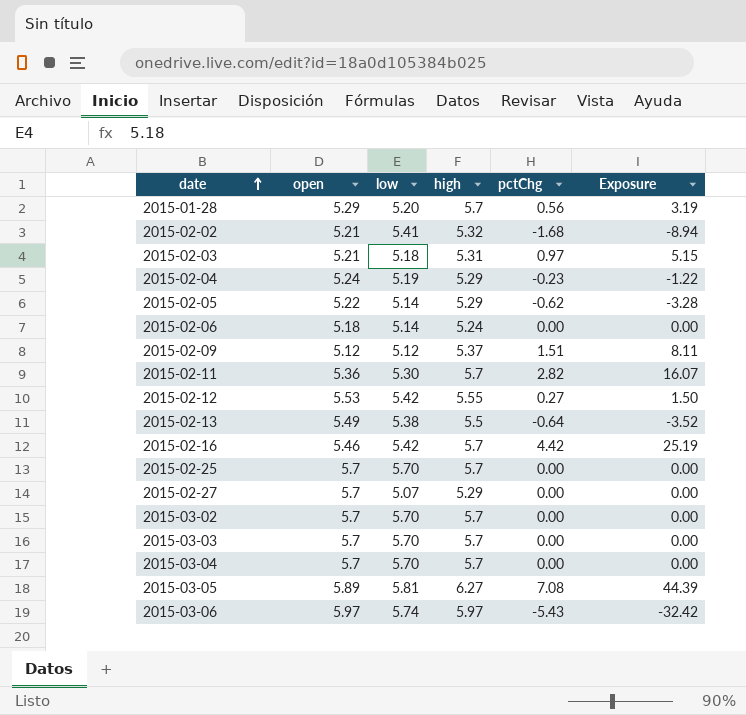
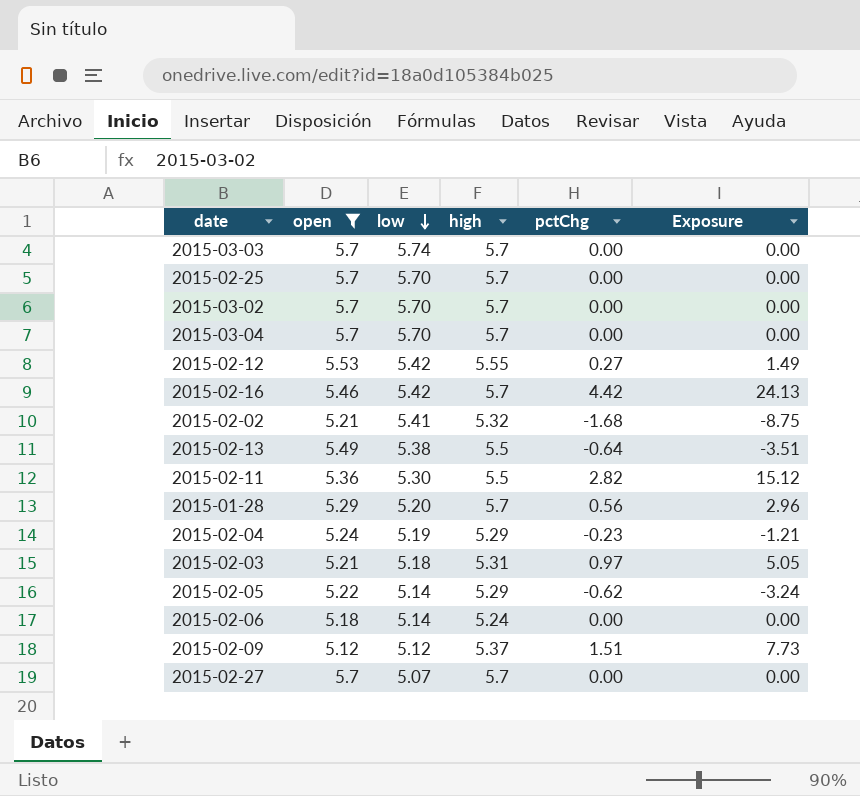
filter: none -> open <= 5.7
row order: date ascending -> low descending
column Exposure | formula: [high] * [pctChg] -> [open] * [pctChg]
2015-03-03 | low: 5.70 -> 5.74
2015-02-11 | high: 5.7 -> 5.5
2015-02-27 | high: 5.29 -> 5.7

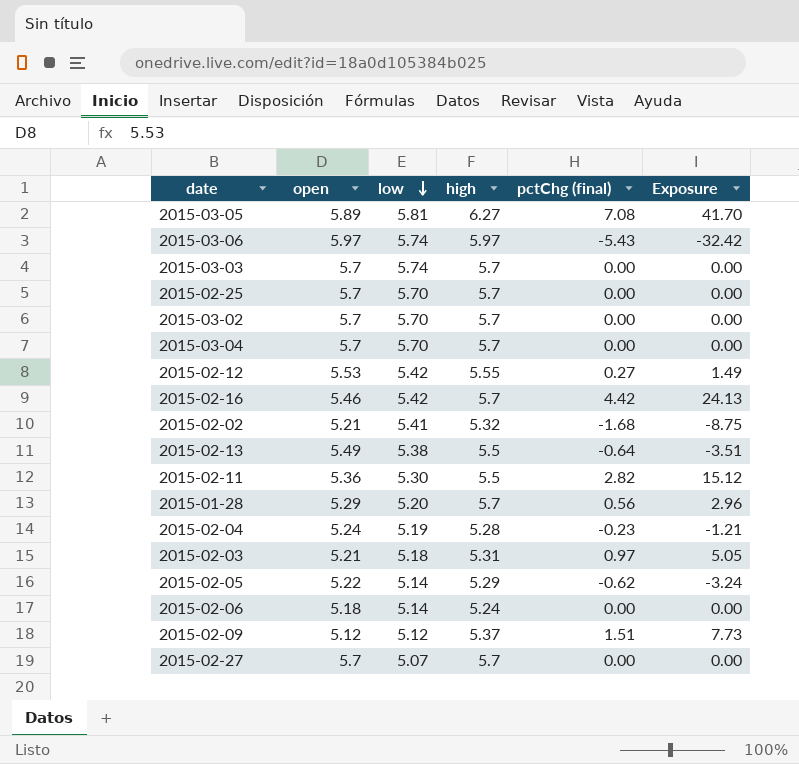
filter: open <= 5.7 -> none
column name: pctChg -> pctChg (final)
2015-02-04 | high: 5.29 -> 5.28

